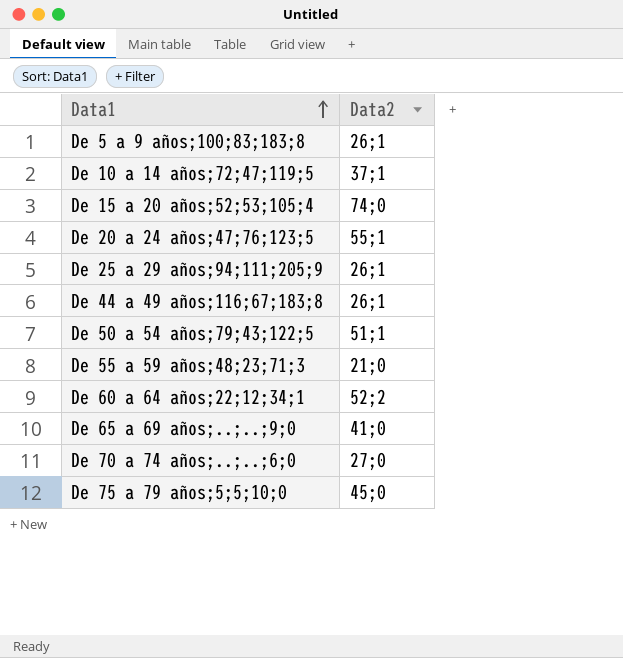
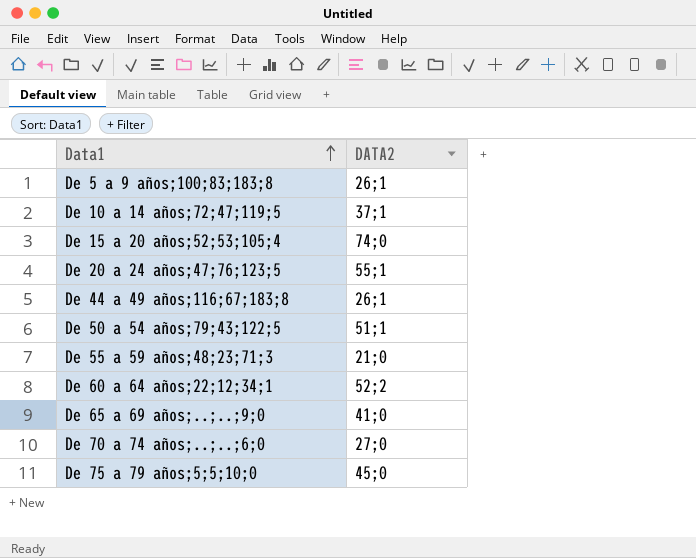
column name: Data2 -> DATA2
row De 25 a 29 años;94;111;205;9: 26;1 -> none

